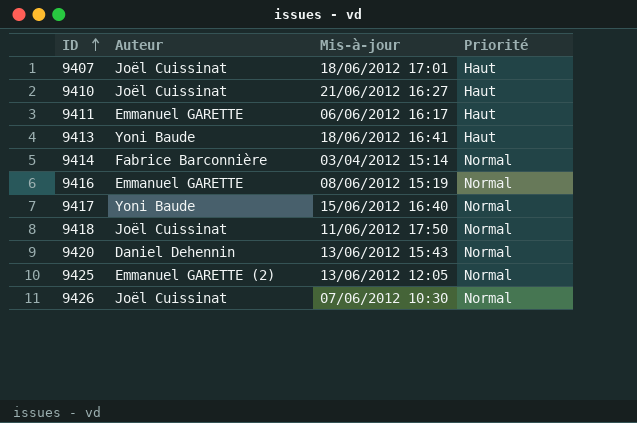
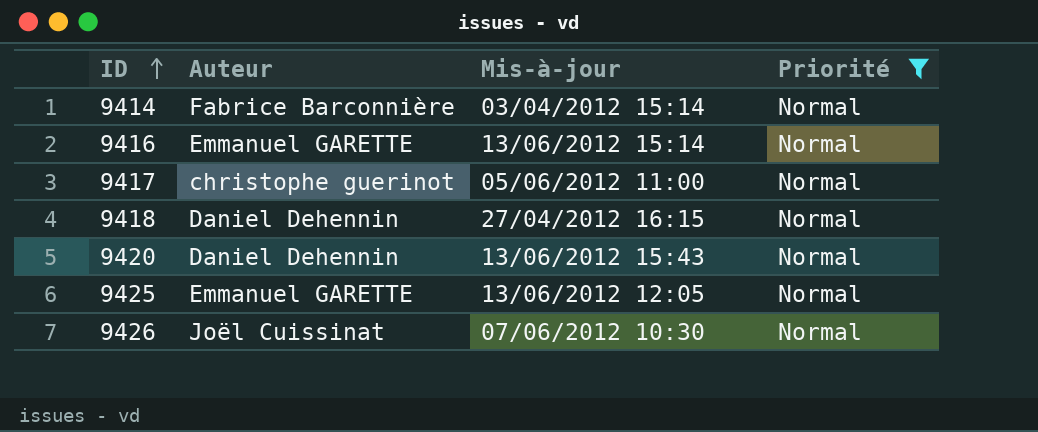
filter: none -> Priorité = Normal
9416 | Mis-à-jour: 08/06/2012 15:19 -> 13/06/2012 15:14
9417 | Auteur: Yoni Baude -> christophe guerinot
9417 | Mis-à-jour: 15/06/2012 16:40 -> 05/06/2012 11:00
9418 | Auteur: Joël Cuissinat -> Daniel Dehennin
9418 | Mis-à-jour: 11/06/2012 17:50 -> 27/04/2012 16:15
9425 | Auteur: Emmanuel GARETTE (2) -> Emmanuel GARETTE

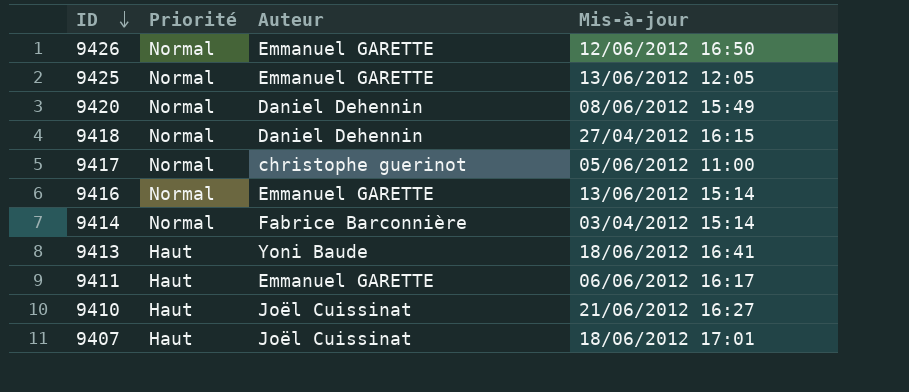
filter: Priorité = Normal -> none
row order: ID ascending -> ID descending
column Priorité | position: 4 -> 2
9426 | Auteur: Joël Cuissinat -> Emmanuel GARETTE
9426 | Mis-à-jour: 07/06/2012 10:30 -> 12/06/2012 16:50
9420 | Mis-à-jour: 13/06/2012 15:43 -> 08/06/2012 15:49

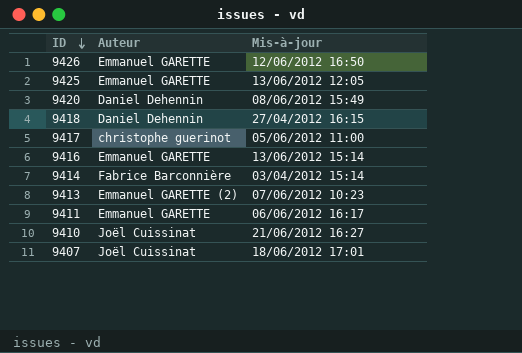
column Priorité | position: 2 -> none
9413 | Auteur: Yoni Baude -> Emmanuel GARETTE (2)
9413 | Mis-à-jour: 18/06/2012 16:41 -> 07/06/2012 10:23

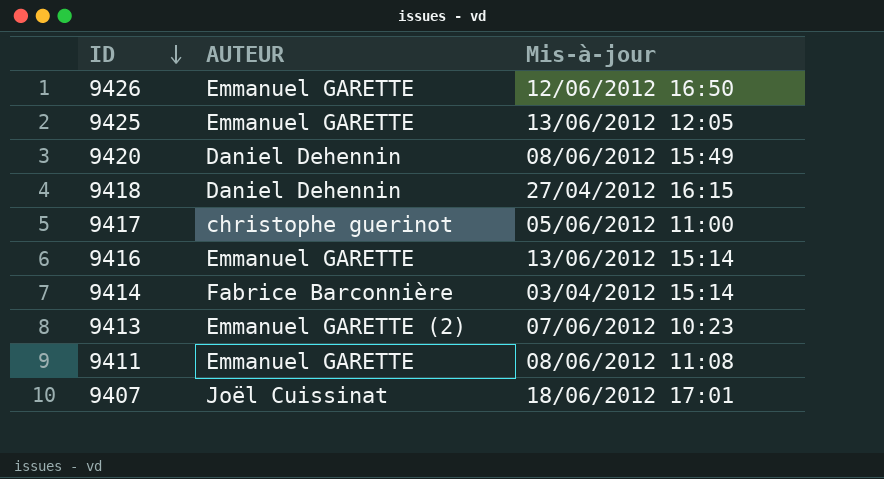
column name: Auteur -> AUTEUR
row 9410: Joël Cuissinat | 21/06/2012 16:27 -> none
9411 | Mis-à-jour: 06/06/2012 16:17 -> 08/06/2012 11:08

